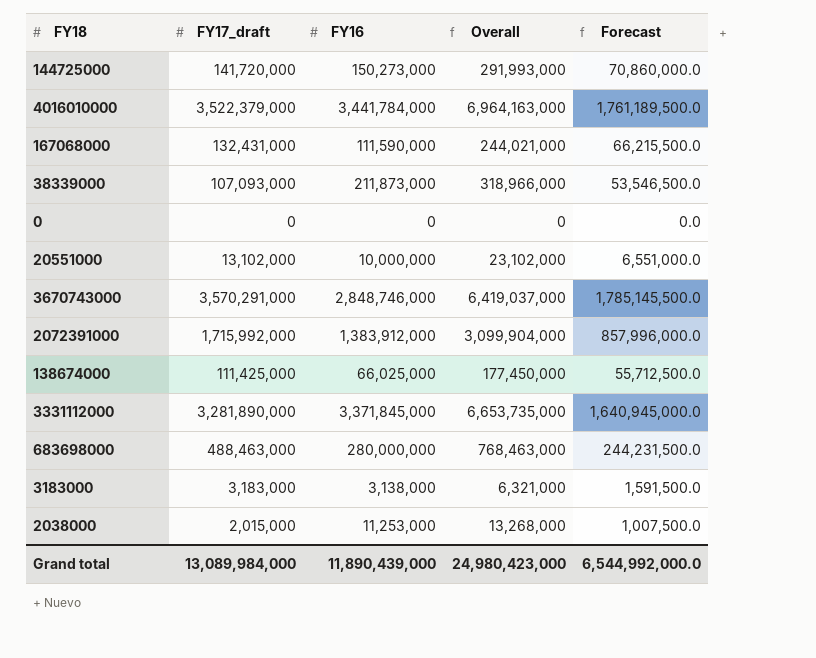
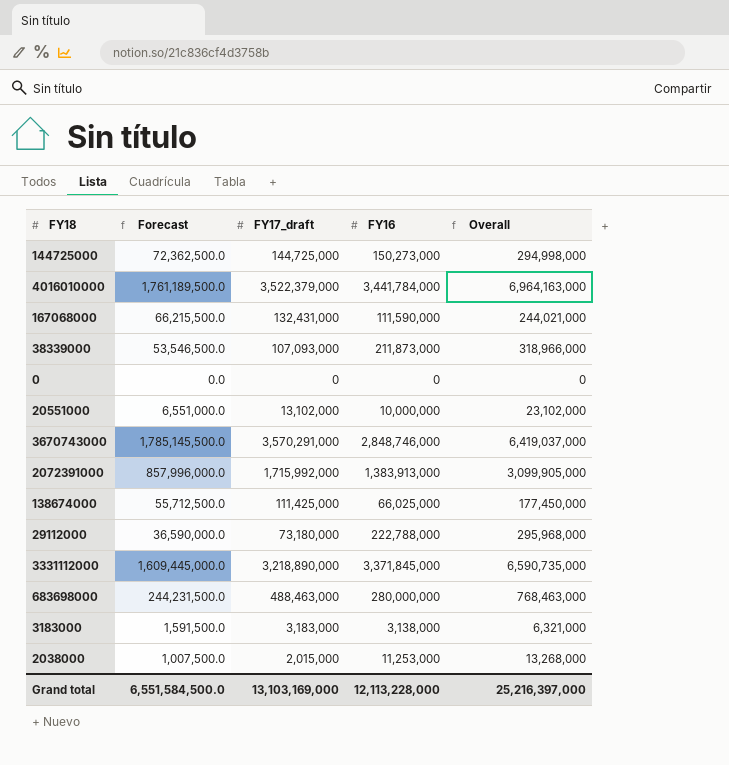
column Forecast | position: 5 -> 2
144725000 | Forecast: 70,860,000.0 -> 72,362,500.0
144725000 | FY17_draft: 141,720,000 -> 144,725,000
144725000 | Overall: 291,993,000 -> 294,998,000
2072391000 | FY16: 1,383,912,000 -> 1,383,913,000
2072391000 | Overall: 3,099,904,000 -> 3,099,905,000
row 29112000: none -> 36,590,000.0 | 73,180,000 | 222,788,000 | 295,968,000
3331112000 | Forecast: 1,640,945,000.0 -> 1,609,445,000.0
3331112000 | FY17_draft: 3,281,890,000 -> 3,218,890,000
3331112000 | Overall: 6,653,735,000 -> 6,590,735,000
Grand total | Forecast: 6,544,992,000.0 -> 6,551,584,500.0
Grand total | FY17_draft: 13,089,984,000 -> 13,103,169,000
Grand total | FY16: 11,890,439,000 -> 12,113,228,000
Grand total | Overall: 24,980,423,000 -> 25,216,397,000

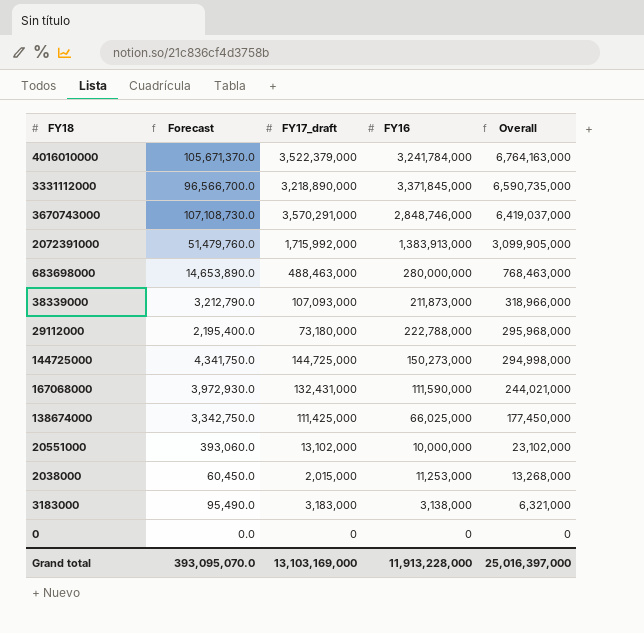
row order: none -> Overall descending
column Forecast | formula: [FY17_draft] * 0.5 -> [FY17_draft] * 0.03
4016010000 | FY16: 3,441,784,000 -> 3,241,784,000
4016010000 | Overall: 6,964,163,000 -> 6,764,163,000
Grand total | Forecast: 6,551,584,500.0 -> 393,095,070.0
Grand total | FY16: 12,113,228,000 -> 11,913,228,000
Grand total | Overall: 25,216,397,000 -> 25,016,397,000

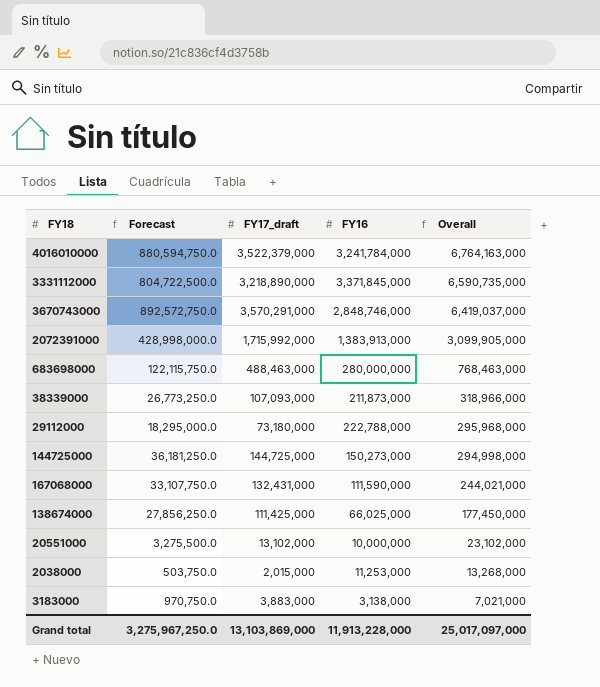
column Forecast | formula: [FY17_draft] * 0.03 -> [FY17_draft] * 0.25
row 0: 0.0 | 0 | 0 | 0 -> none
3183000 | FY17_draft: 3,183,000 -> 3,883,000
3183000 | Overall: 6,321,000 -> 7,021,000
Grand total | Forecast: 393,095,070.0 -> 3,275,967,250.0
Grand total | FY17_draft: 13,103,169,000 -> 13,103,869,000
Grand total | Overall: 25,016,397,000 -> 25,017,097,000

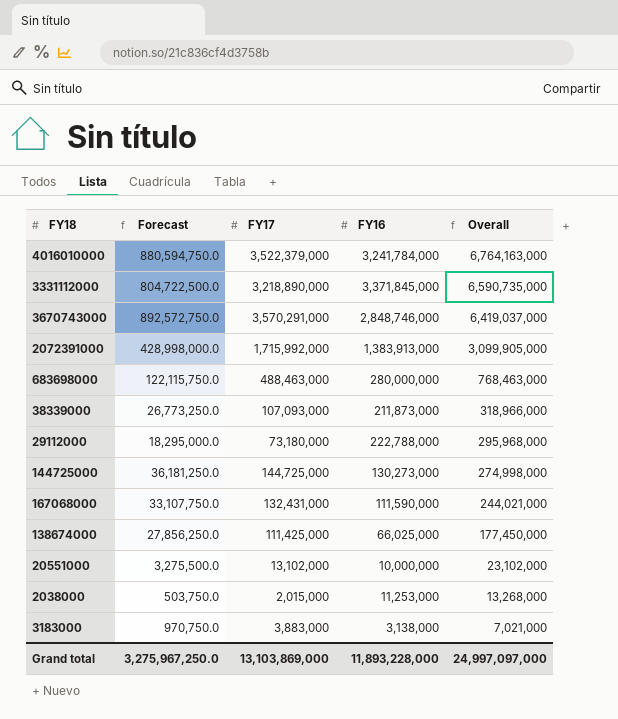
column name: FY17_draft -> FY17
144725000 | FY16: 150,273,000 -> 130,273,000
144725000 | Overall: 294,998,000 -> 274,998,000
Grand total | FY16: 11,913,228,000 -> 11,893,228,000
Grand total | Overall: 25,017,097,000 -> 24,997,097,000

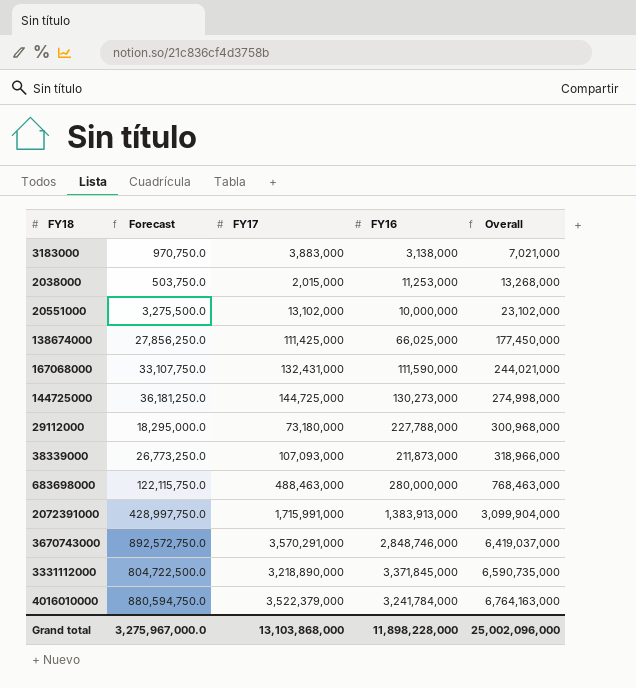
row order: Overall descending -> Overall ascending
29112000 | FY16: 222,788,000 -> 227,788,000
29112000 | Overall: 295,968,000 -> 300,968,000
2072391000 | Forecast: 428,998,000.0 -> 428,997,750.0
2072391000 | FY17: 1,715,992,000 -> 1,715,991,000
2072391000 | Overall: 3,099,905,000 -> 3,099,904,000
Grand total | Forecast: 3,275,967,250.0 -> 3,275,967,000.0
Grand total | FY17: 13,103,869,000 -> 13,103,868,000
Grand total | FY16: 11,893,228,000 -> 11,898,228,000
Grand total | Overall: 24,997,097,000 -> 25,002,096,000

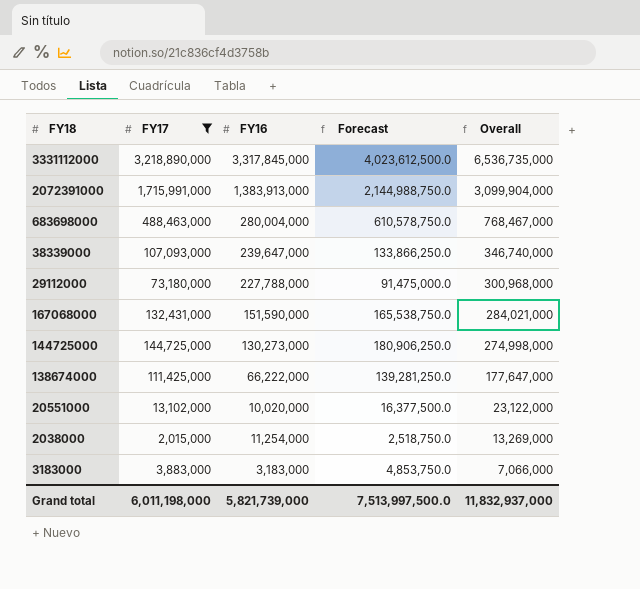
filter: none -> FY17 <= 3,218,890,000
row order: Overall ascending -> Overall descending
column Forecast | formula: [FY17] * 0.25 -> [FY17] * 1.25
column Forecast | position: 2 -> 4
3331112000 | FY16: 3,371,845,000 -> 3,317,845,000
3331112000 | Overall: 6,590,735,000 -> 6,536,735,000
683698000 | FY16: 280,000,000 -> 280,004,000
683698000 | Overall: 768,463,000 -> 768,467,000
38339000 | FY16: 211,873,000 -> 239,647,000
38339000 | Overall: 318,966,000 -> 346,740,000
167068000 | FY16: 111,590,000 -> 151,590,000
167068000 | Overall: 244,021,000 -> 284,021,000
138674000 | FY16: 66,025,000 -> 66,222,000
138674000 | Overall: 177,450,000 -> 177,647,000
20551000 | FY16: 10,000,000 -> 10,020,000
20551000 | Overall: 23,102,000 -> 23,122,000
2038000 | FY16: 11,253,000 -> 11,254,000
2038000 | Overall: 13,268,000 -> 13,269,000
3183000 | FY16: 3,138,000 -> 3,183,000
3183000 | Overall: 7,021,000 -> 7,066,000
Grand total | FY17: 13,103,868,000 -> 6,011,198,000
Grand total | FY16: 11,898,228,000 -> 5,821,739,000
Grand total | Forecast: 3,275,967,000.0 -> 7,513,997,500.0
Grand total | Overall: 25,002,096,000 -> 11,832,937,000

